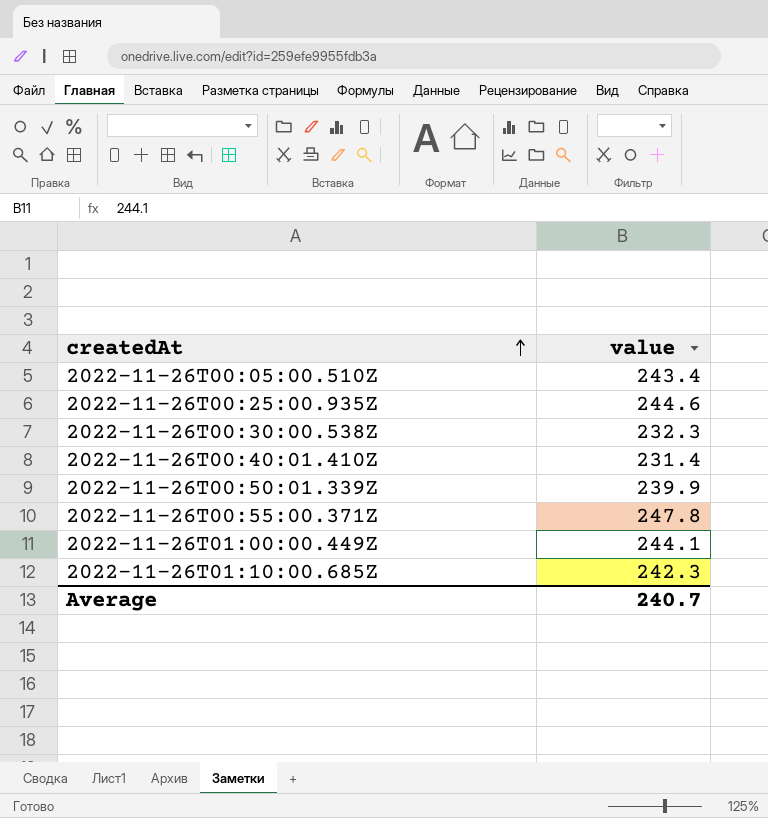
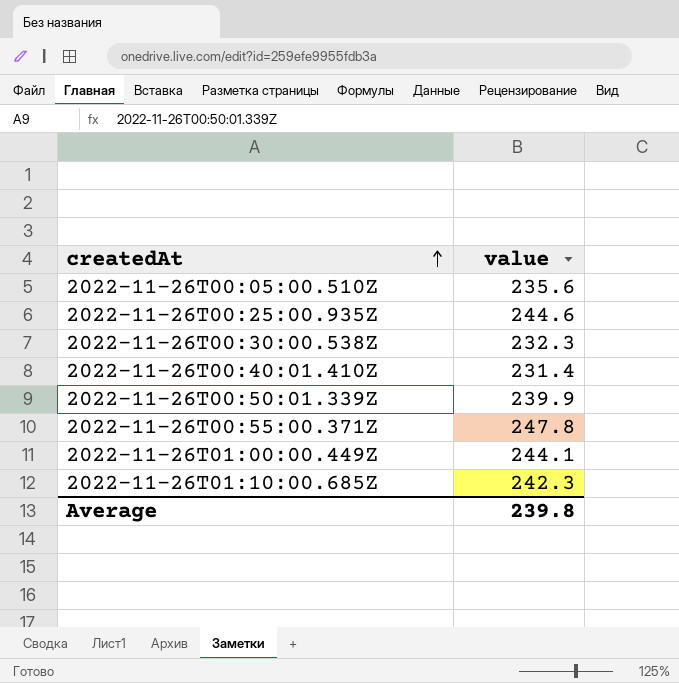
2022-11-26T00:05:00.510Z | value: 243.4 -> 235.6
Average | value: 240.7 -> 239.8

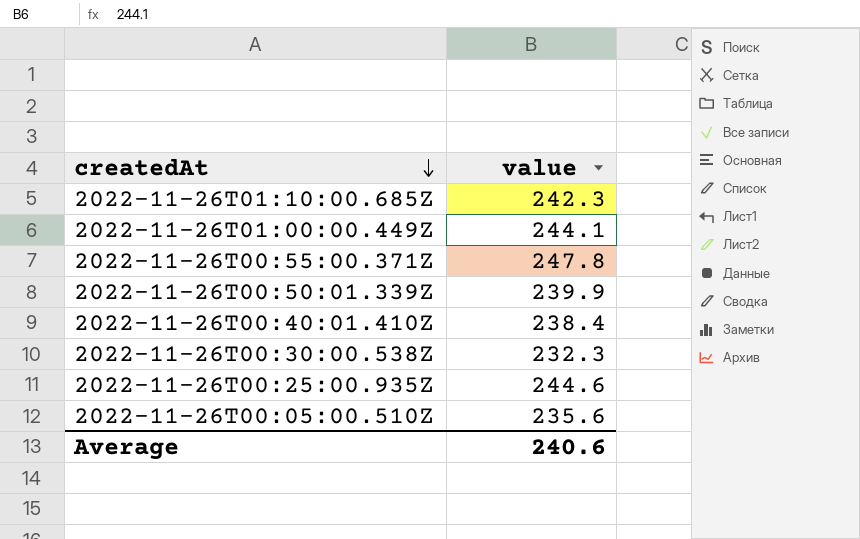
row order: createdAt ascending -> createdAt descending
2022-11-26T00:40:01.410Z | value: 231.4 -> 238.4
Average | value: 239.8 -> 240.6

